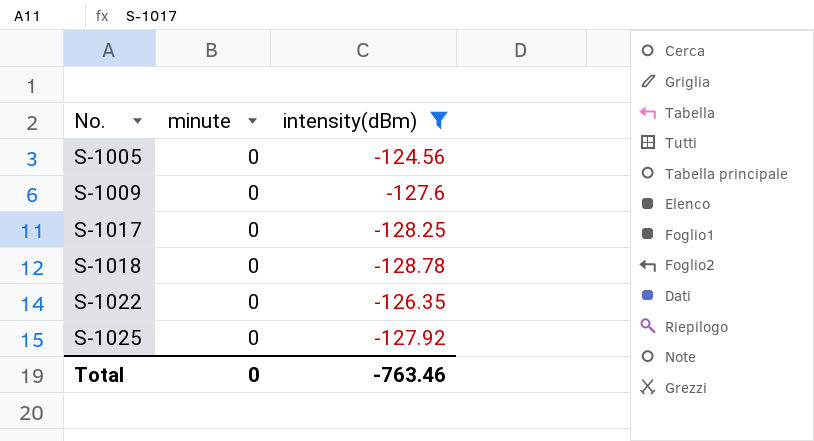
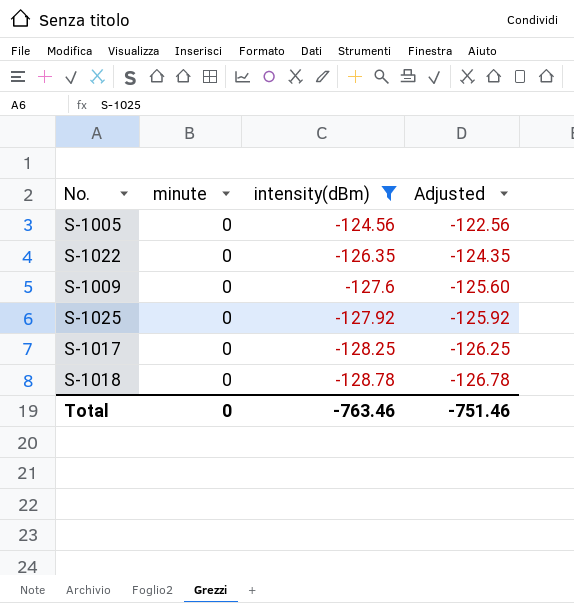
row order: No. ascending -> intensity(dBm) descending
column Adjusted | formula: none -> [intensity(dBm)] + 2

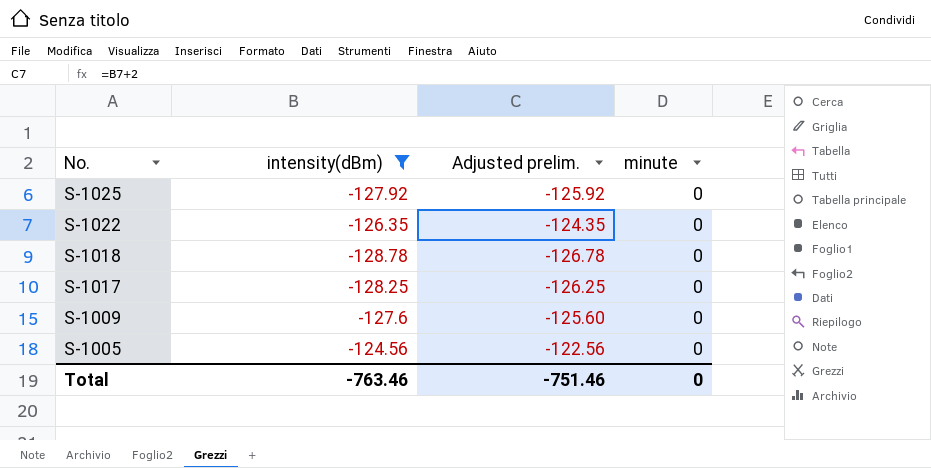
row order: intensity(dBm) descending -> No. descending
column name: Adjusted -> Adjusted prelim.
column minute | position: 2 -> 4

